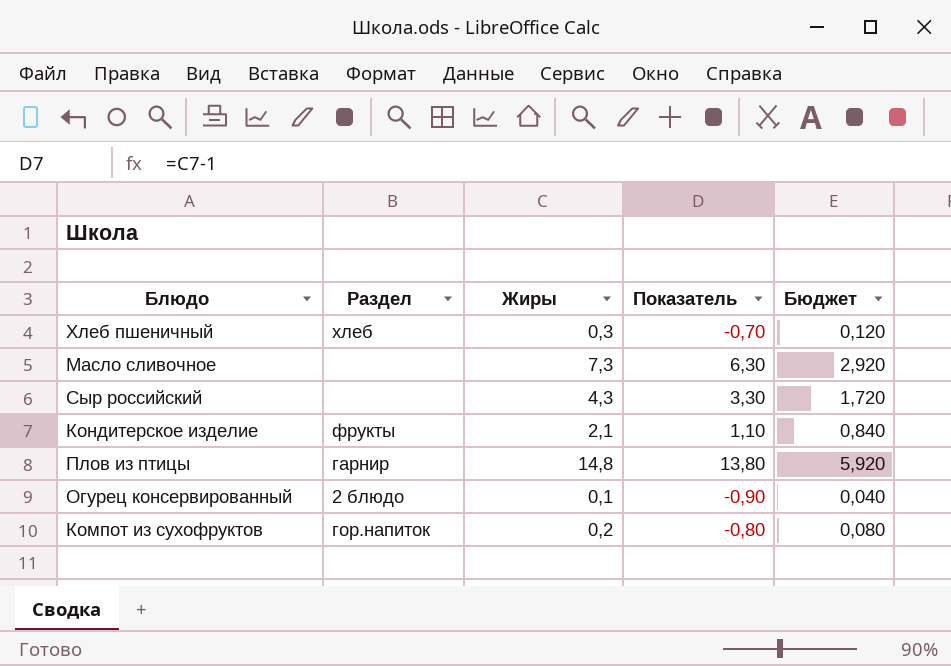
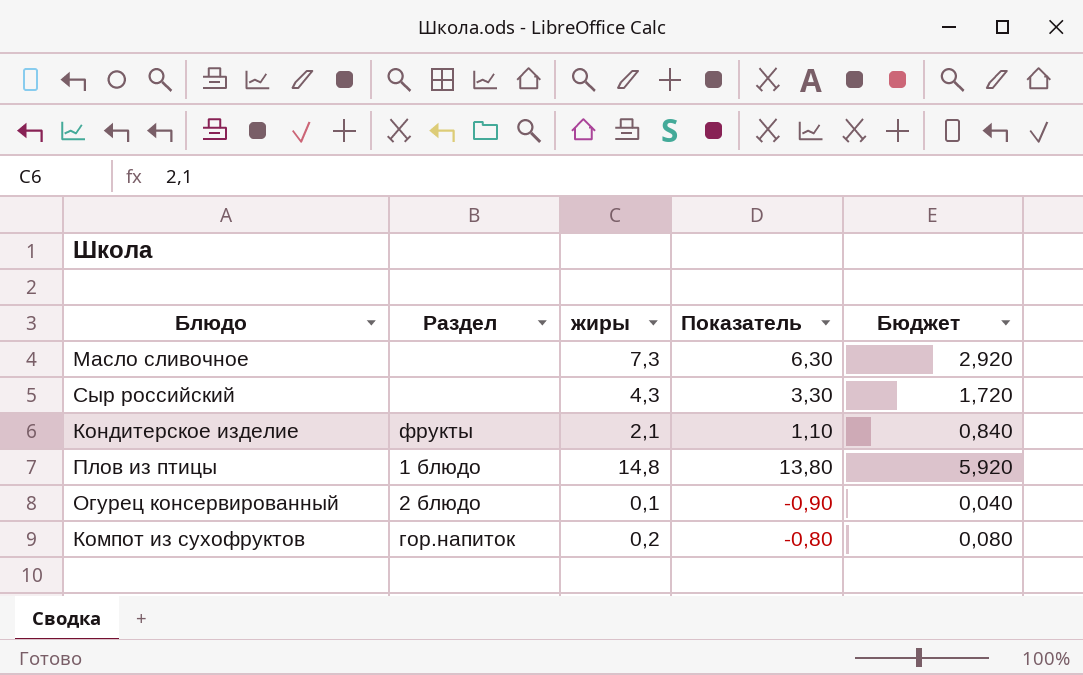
column name: Жиры -> жиры
row Хлеб пшеничный: хлеб | 0,3 | -0,70 | 0,120 -> none
Плов из птицы | Раздел: гарнир -> 1 блюдо

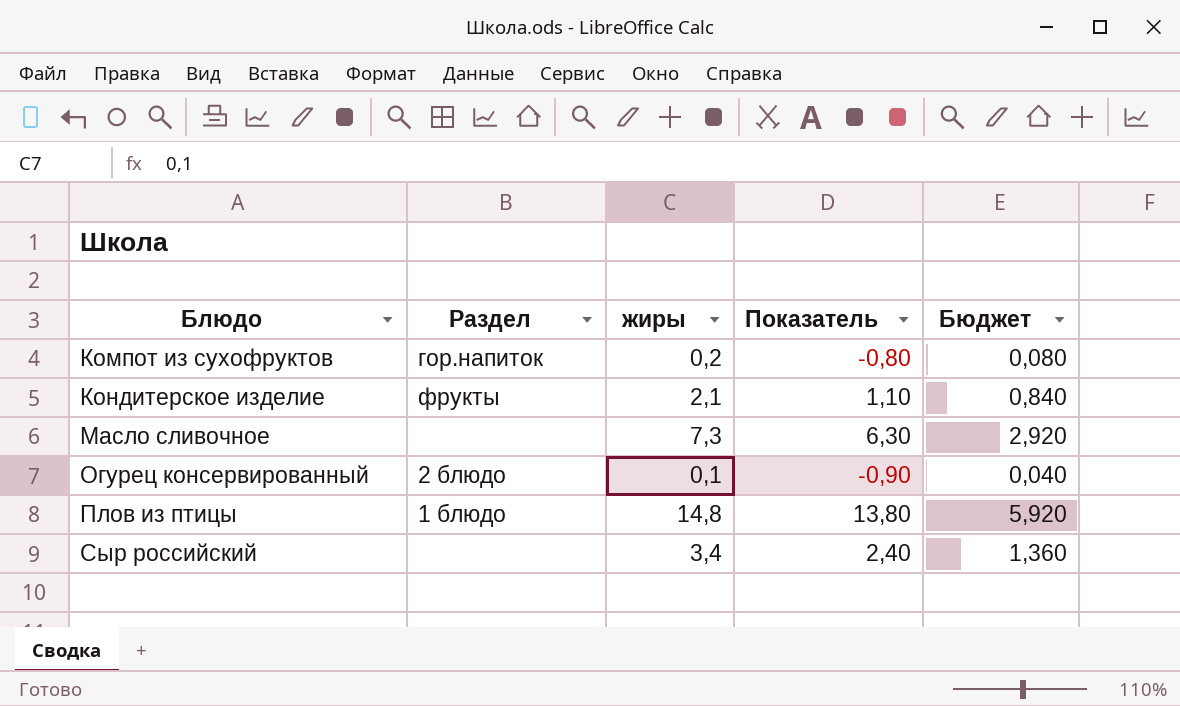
row order: none -> Блюдо ascending
Сыр российский | жиры: 4,3 -> 3,4
Сыр российский | Показатель: 3,30 -> 2,40
Сыр российский | Бюджет: 1,720 -> 1,360

